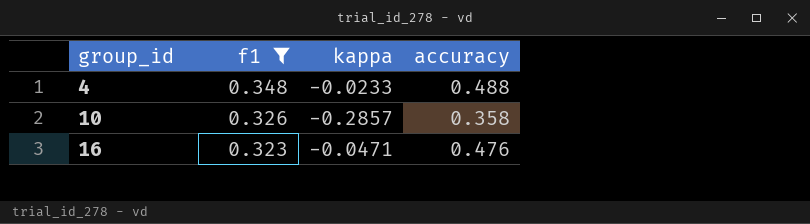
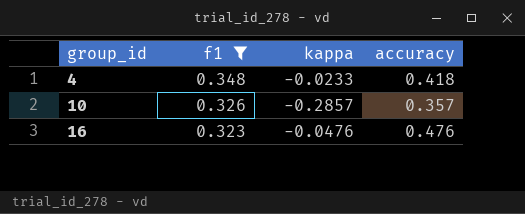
4 | accuracy: 0.488 -> 0.418
10 | accuracy: 0.358 -> 0.357
16 | kappa: -0.0471 -> -0.0476

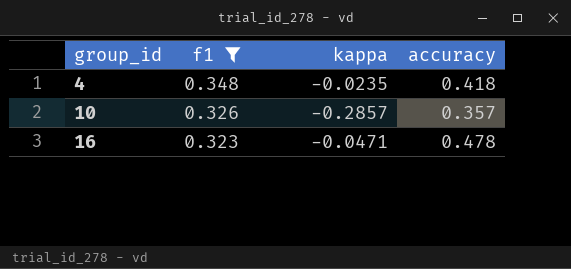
4 | kappa: -0.0233 -> -0.0235
16 | kappa: -0.0476 -> -0.0471
16 | accuracy: 0.476 -> 0.478

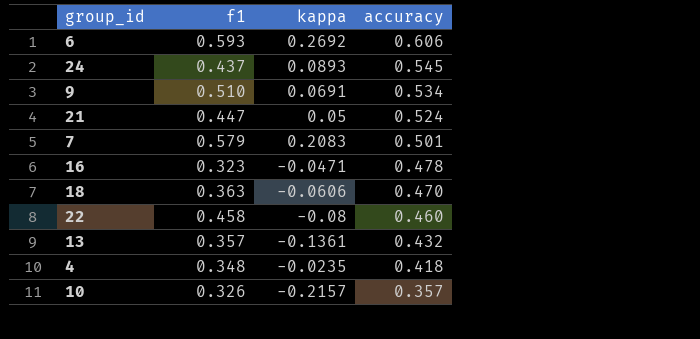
filter: f1 <= 0.348 -> none
row order: group_id ascending -> accuracy descending
10 | kappa: -0.2857 -> -0.2157

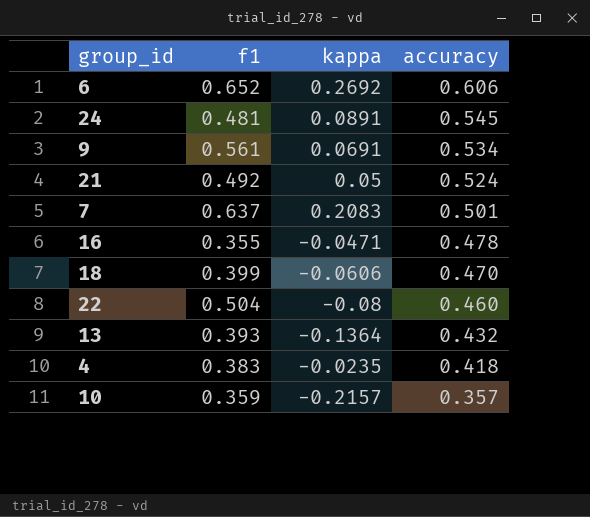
6 | f1: 0.593 -> 0.652
24 | f1: 0.437 -> 0.481
24 | kappa: 0.0893 -> 0.0891
9 | f1: 0.510 -> 0.561
21 | f1: 0.447 -> 0.492
7 | f1: 0.579 -> 0.637
16 | f1: 0.323 -> 0.355
18 | f1: 0.363 -> 0.399
22 | f1: 0.458 -> 0.504
13 | f1: 0.357 -> 0.393
13 | kappa: -0.1361 -> -0.1364
4 | f1: 0.348 -> 0.383
10 | f1: 0.326 -> 0.359

